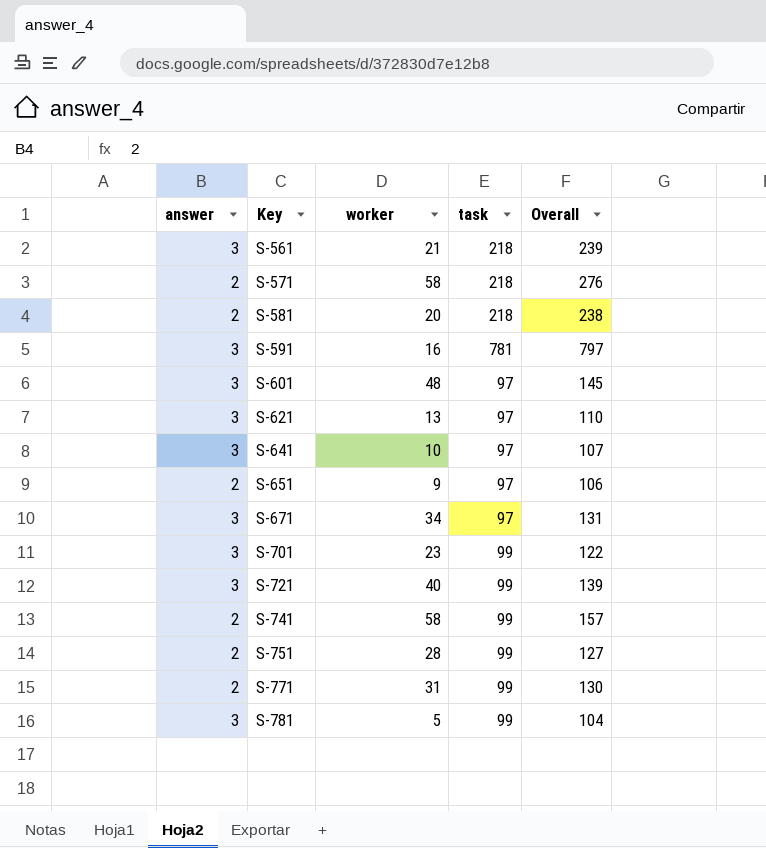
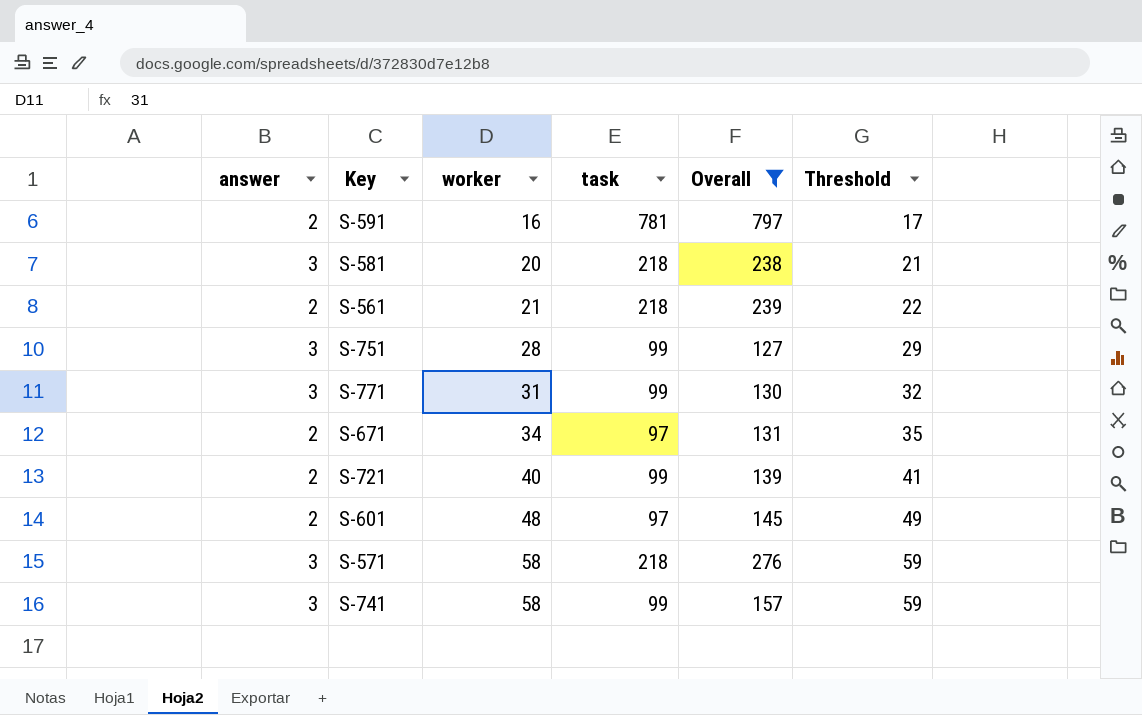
filter: none -> Overall >= 127
row order: Key ascending -> worker ascending
column Threshold | formula: none -> [worker] + 1
S-591 | answer: 3 -> 2
S-581 | answer: 2 -> 3
S-561 | answer: 3 -> 2
S-751 | answer: 2 -> 3
S-771 | answer: 2 -> 3
S-671 | answer: 3 -> 2
S-721 | answer: 3 -> 2
S-601 | answer: 3 -> 2
S-571 | answer: 2 -> 3
S-741 | answer: 2 -> 3

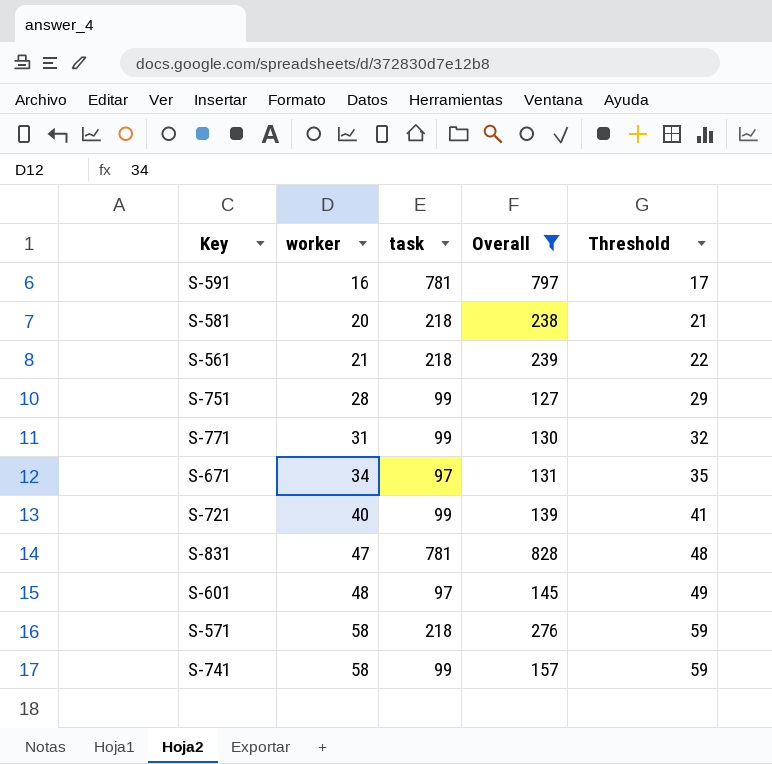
column answer | position: 1 -> none
row S-831: none -> 47 | 781 | 828 | 48

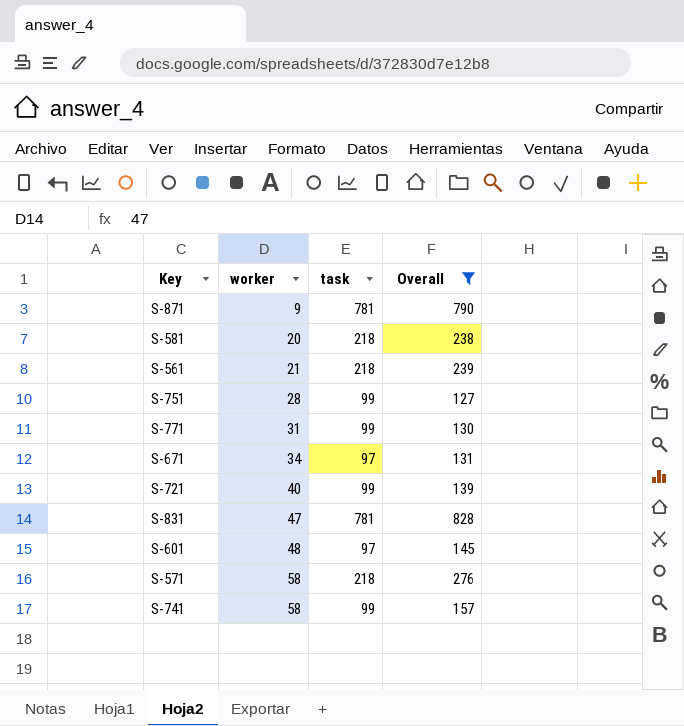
column Threshold | formula: [worker] + 1 -> none
row S-591: 16 | 781 | 797 | 17 -> none
row S-871: none -> 9 | 781 | 790

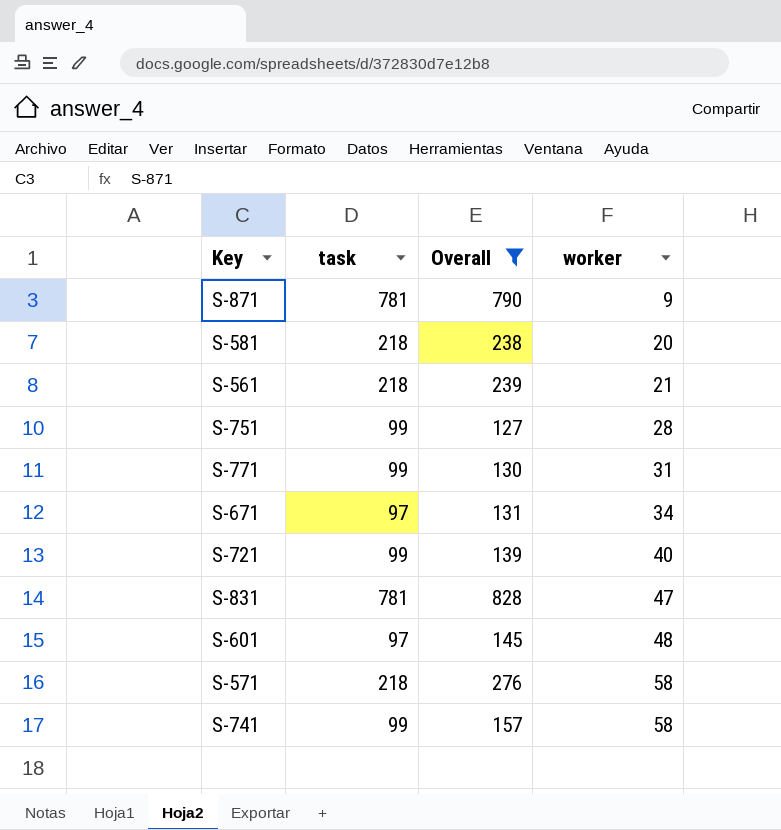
column worker | position: 2 -> 4

